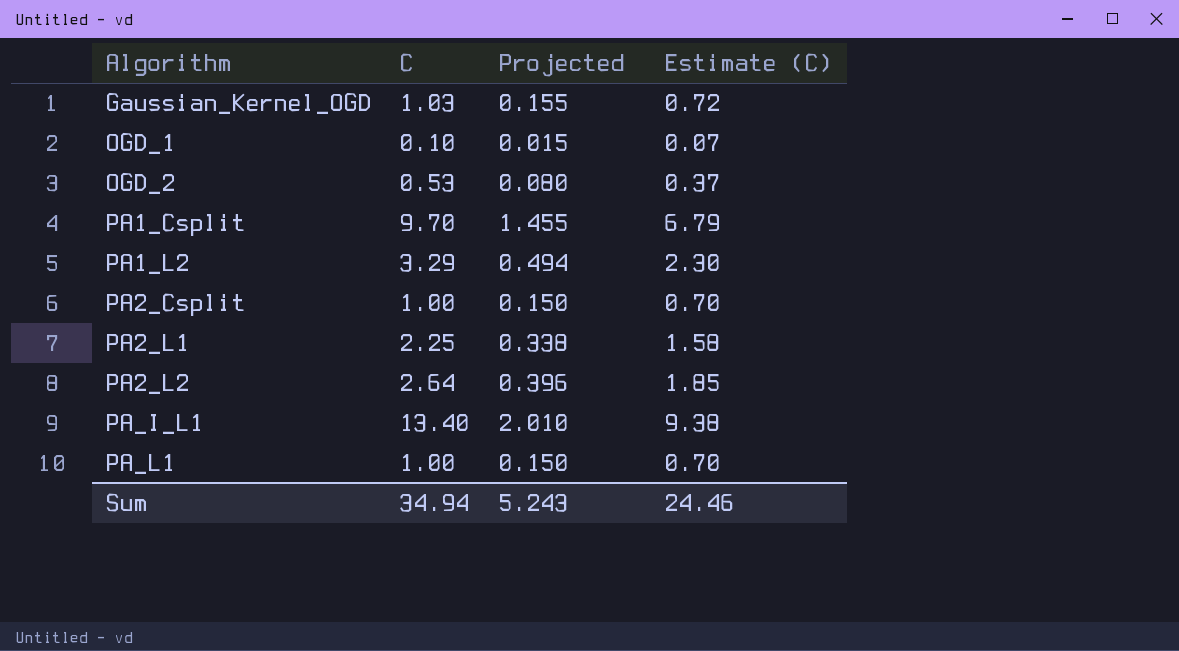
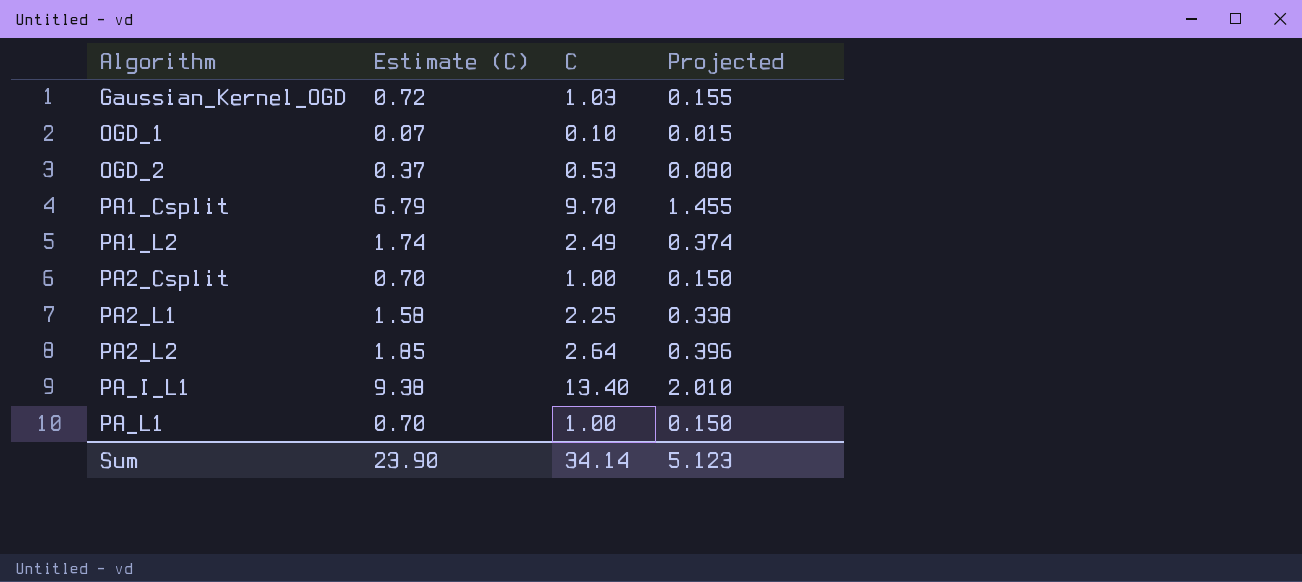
column Estimate (C) | position: 4 -> 2
PA1_L2 | Estimate (C): 2.30 -> 1.74
PA1_L2 | C: 3.29 -> 2.49
PA1_L2 | Projected: 0.494 -> 0.374
Sum | Estimate (C): 24.46 -> 23.90
Sum | C: 34.94 -> 34.14
Sum | Projected: 5.243 -> 5.123

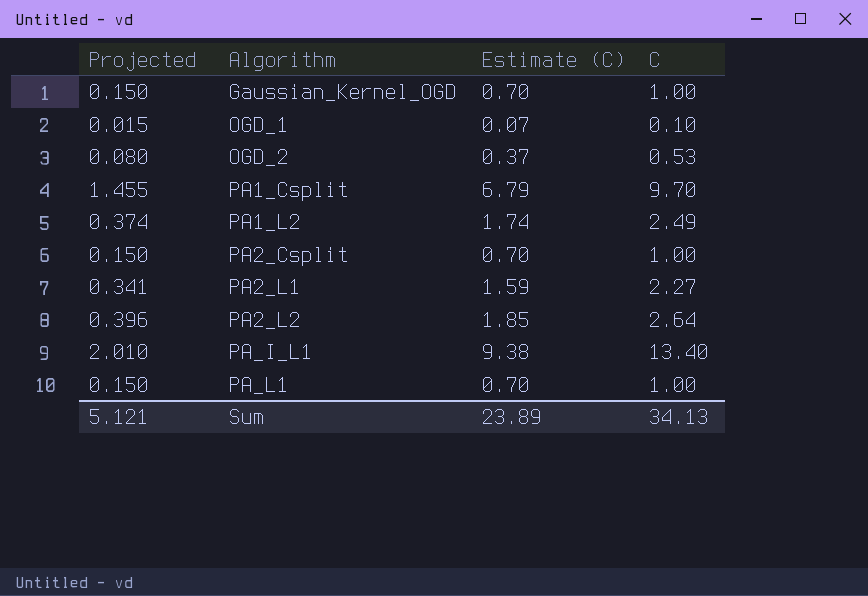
column Projected | position: 4 -> 1
Gaussian_Kernel_OGD | Projected: 0.155 -> 0.150
Gaussian_Kernel_OGD | Estimate (C): 0.72 -> 0.70
Gaussian_Kernel_OGD | C: 1.03 -> 1.00
PA2_L1 | Projected: 0.338 -> 0.341
PA2_L1 | Estimate (C): 1.58 -> 1.59
PA2_L1 | C: 2.25 -> 2.27
Sum | Projected: 5.123 -> 5.121
Sum | Estimate (C): 23.90 -> 23.89
Sum | C: 34.14 -> 34.13

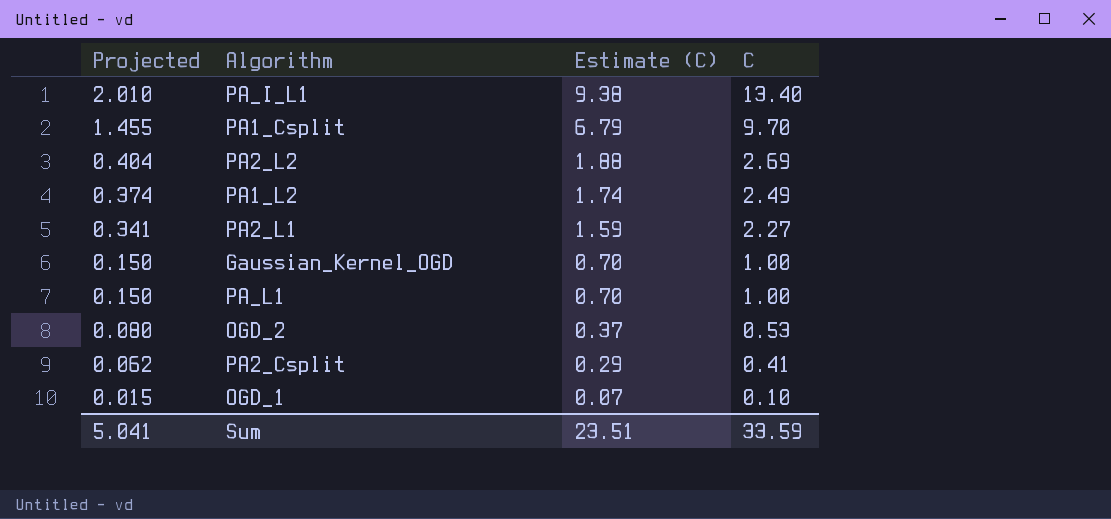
row order: Algorithm ascending -> Projected descending
PA2_L2 | Projected: 0.396 -> 0.404
PA2_L2 | Estimate (C): 1.85 -> 1.88
PA2_L2 | C: 2.64 -> 2.69
PA2_Csplit | Projected: 0.150 -> 0.062
PA2_Csplit | Estimate (C): 0.70 -> 0.29
PA2_Csplit | C: 1.00 -> 0.41
Sum | Projected: 5.121 -> 5.041
Sum | Estimate (C): 23.89 -> 23.51
Sum | C: 34.13 -> 33.59

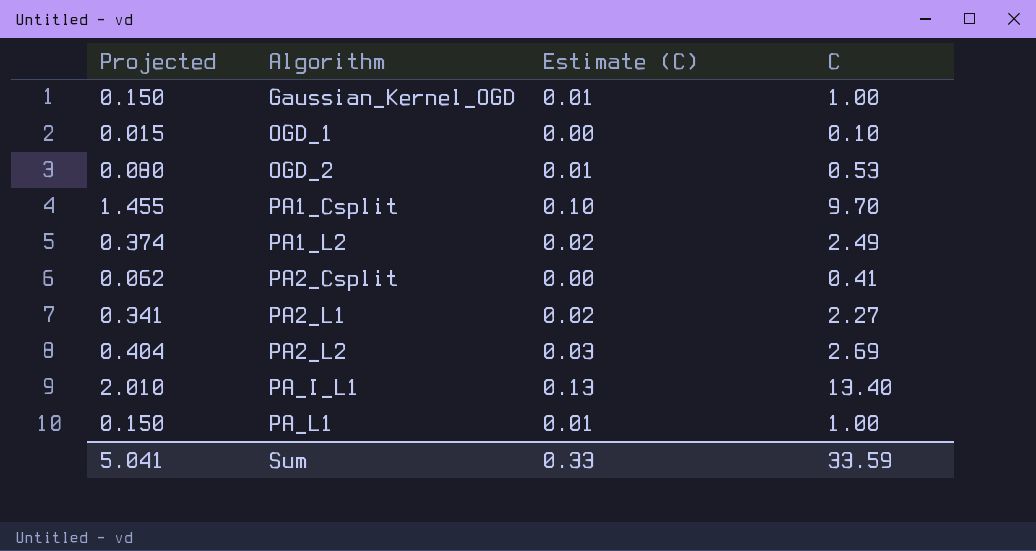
row order: Projected descending -> Algorithm ascending
column Estimate (C) | formula: [C] * 0.7 -> [C] * 0.01
Sum | Estimate (C): 23.51 -> 0.33

